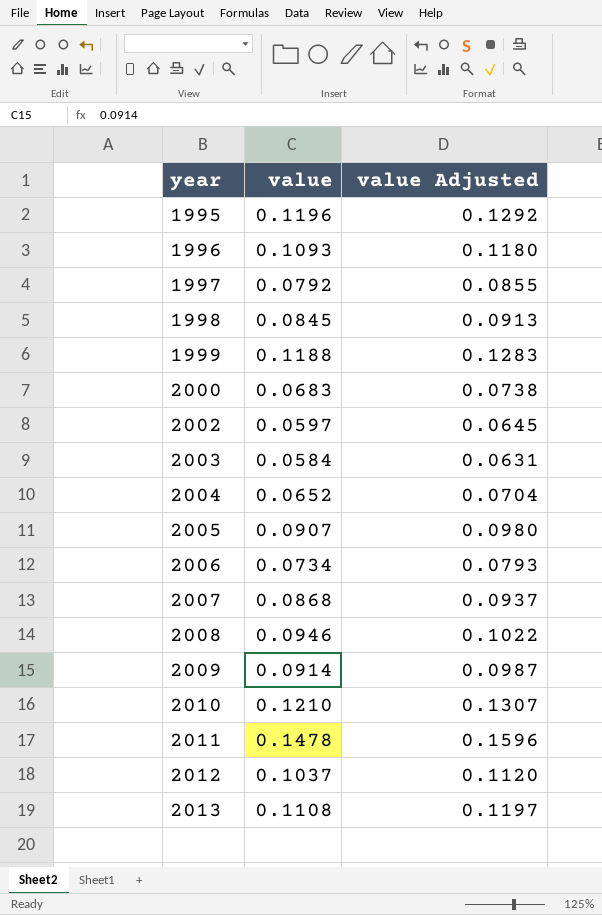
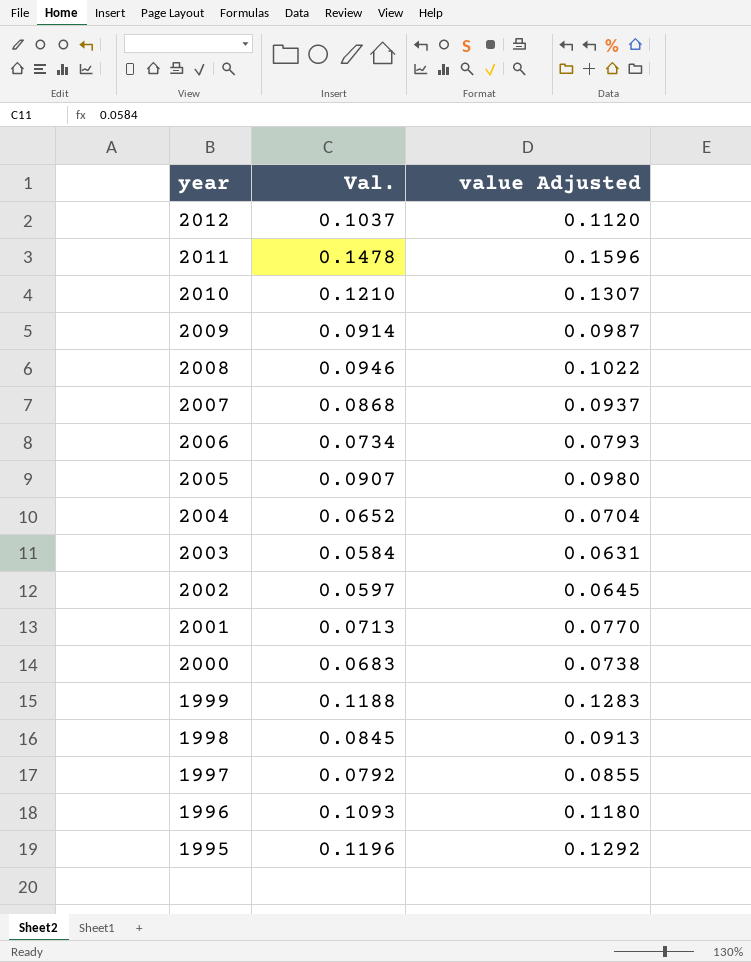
row order: year ascending -> year descending
column name: value -> Val.
row 2013: 0.1108 | 0.1197 -> none
row 2001: none -> 0.0713 | 0.0770

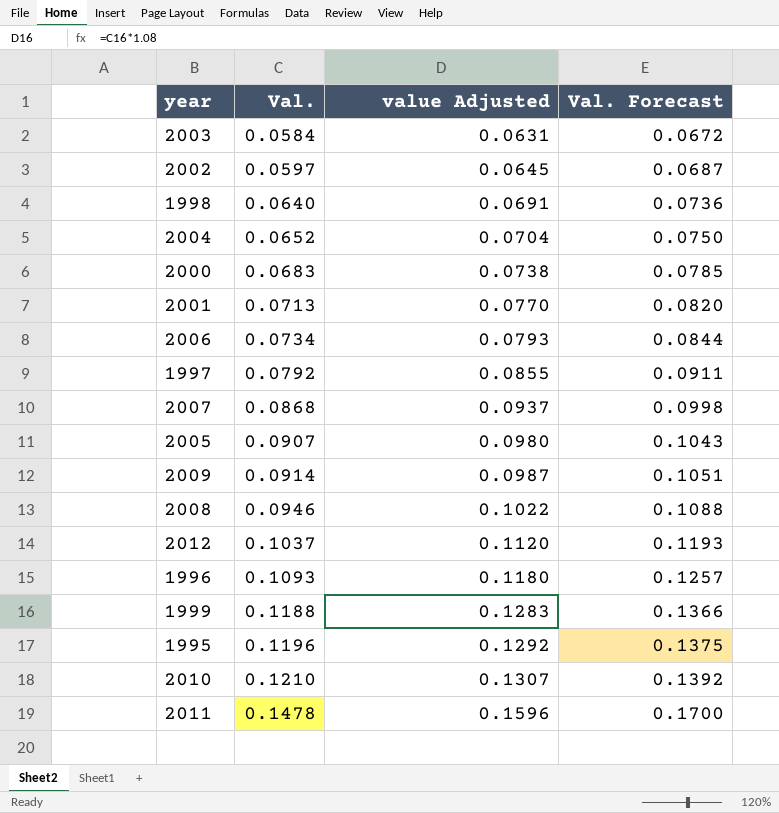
row order: year descending -> Val. ascending
column Val. Forecast | formula: none -> [Val.] * 1.15
1998 | Val.: 0.0845 -> 0.0640
1998 | value Adjusted: 0.0913 -> 0.0691

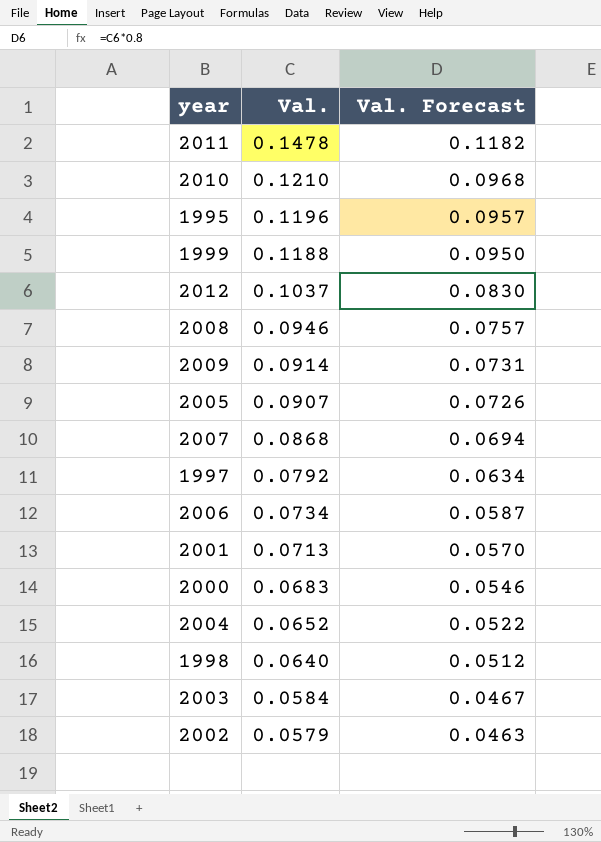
row order: Val. ascending -> Val. descending
column value Adjusted | formula: [Val.] * 1.08 -> none
column Val. Forecast | formula: [Val.] * 1.15 -> [Val.] * 0.8
row 1996: 0.1093 | 0.1180 | 0.1257 -> none
2002 | Val.: 0.0597 -> 0.0579

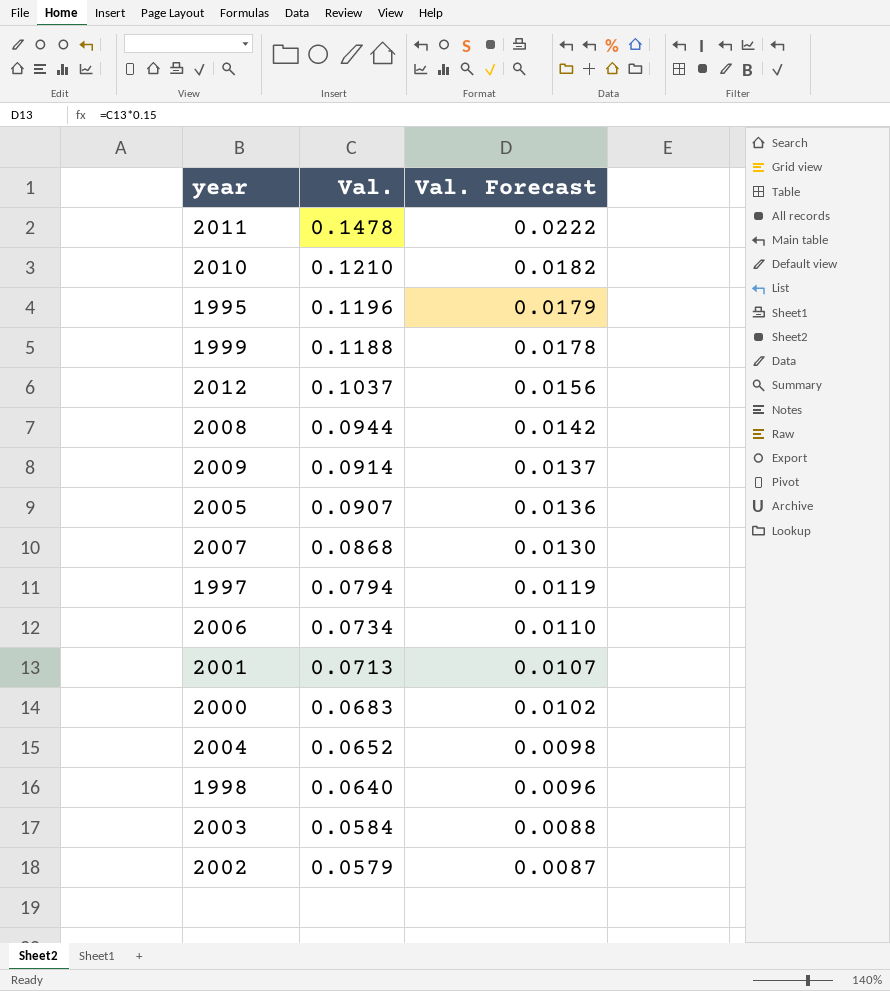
column Val. Forecast | formula: [Val.] * 0.8 -> [Val.] * 0.15
2008 | Val.: 0.0946 -> 0.0944
1997 | Val.: 0.0792 -> 0.0794

